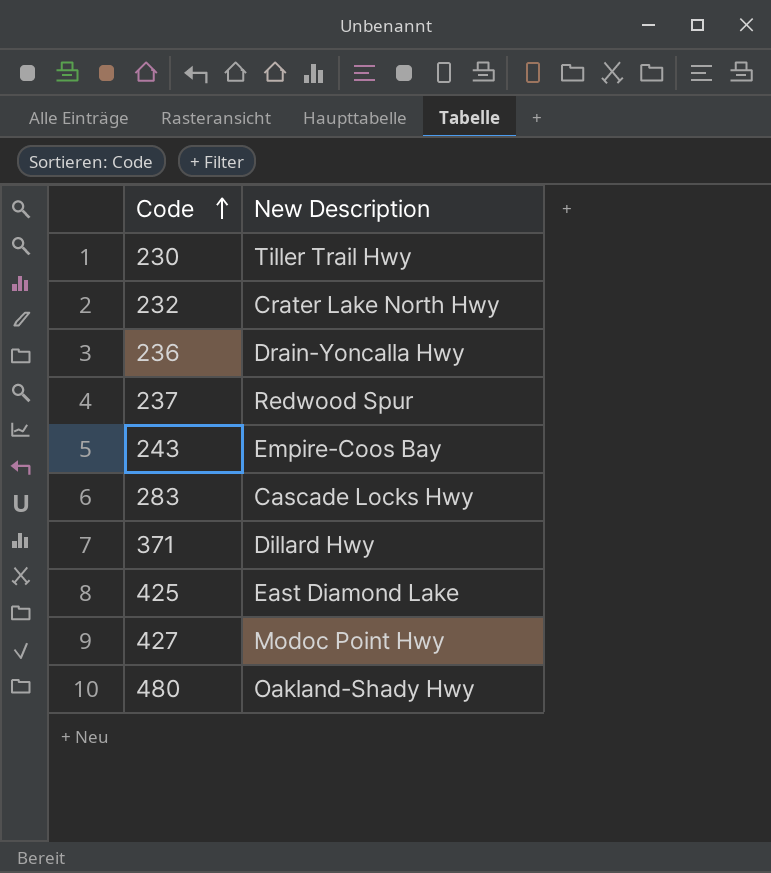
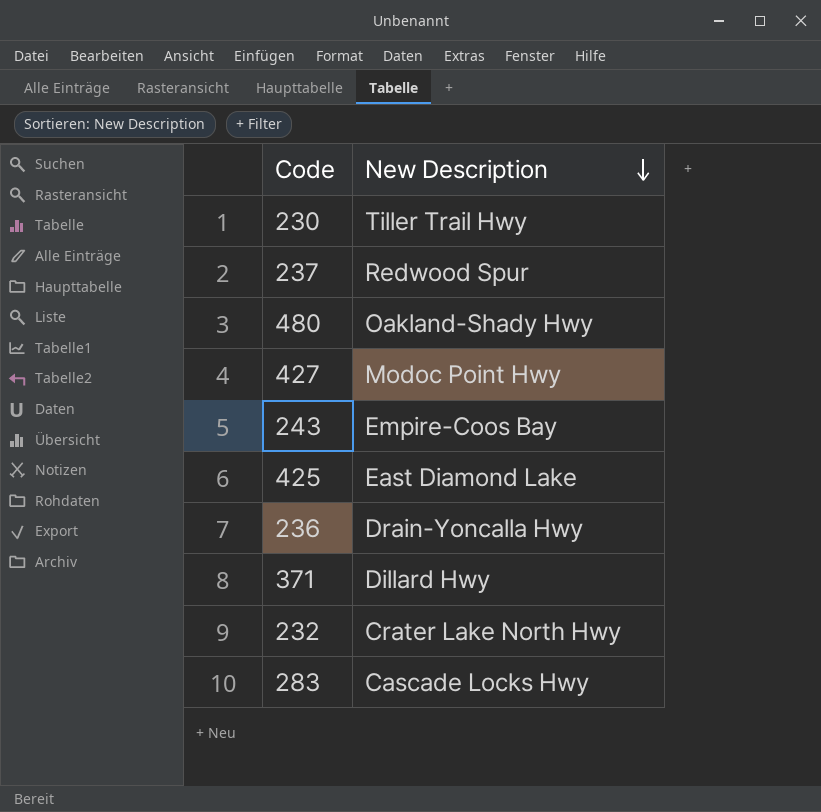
row order: Code ascending -> New Description descending

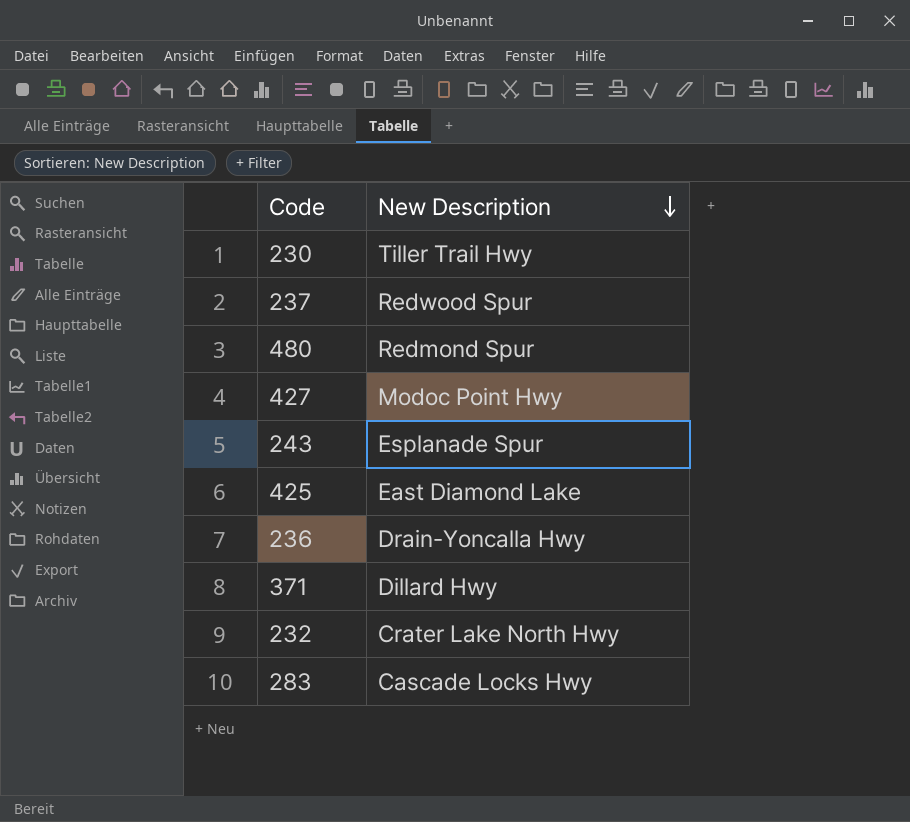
480 | New Description: Oakland-Shady Hwy -> Redmond Spur
243 | New Description: Empire-Coos Bay -> Esplanade Spur

